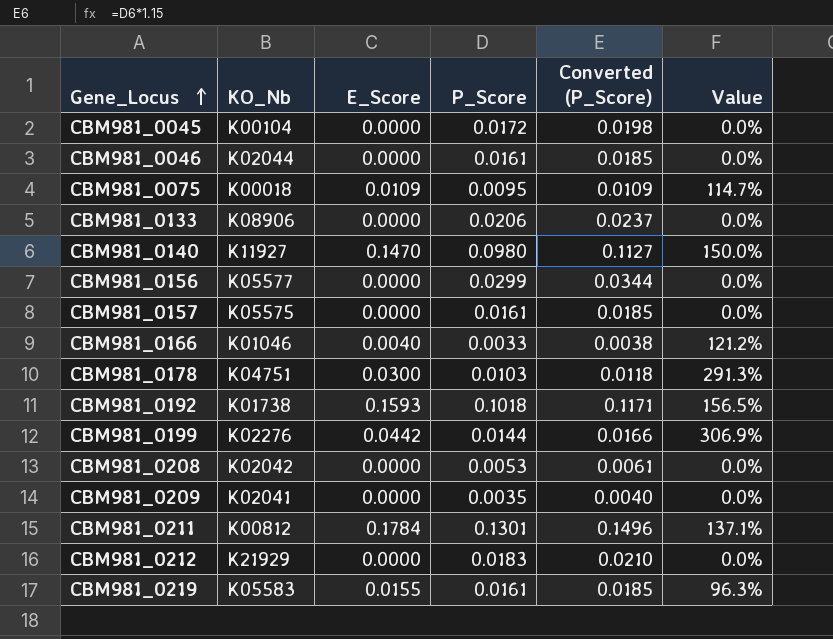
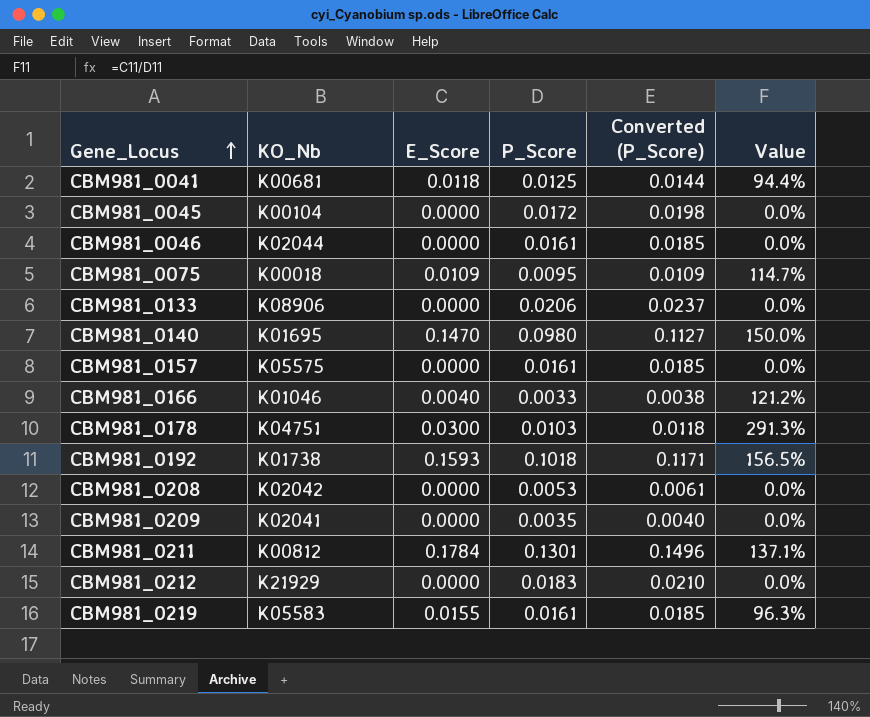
row CBM981_0156: K05577 | 0.0000 | 0.0299 | 0.0344 | 0.0% -> none
row CBM981_0199: K02276 | 0.0442 | 0.0144 | 0.0166 | 306.9% -> none
row CBM981_0041: none -> K00681 | 0.0118 | 0.0125 | 0.0144 | 94.4%
CBM981_0140 | KO_Nb: K11927 -> K01695

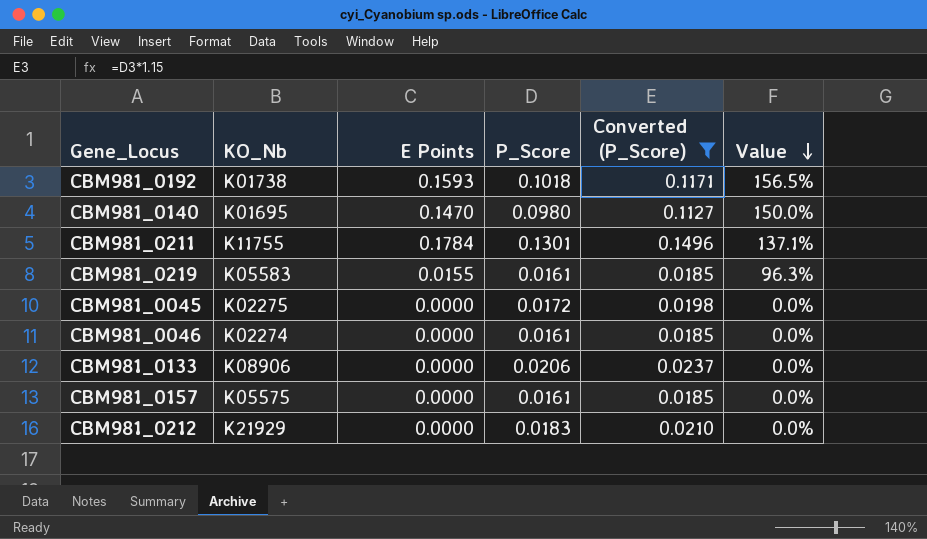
filter: none -> Converted (P_Score) >= 0.0185
row order: Gene_Locus ascending -> Value descending
column name: E_Score -> E Points
CBM981_0211 | KO_Nb: K00812 -> K11755
CBM981_0045 | KO_Nb: K00104 -> K02275
CBM981_0046 | KO_Nb: K02044 -> K02274

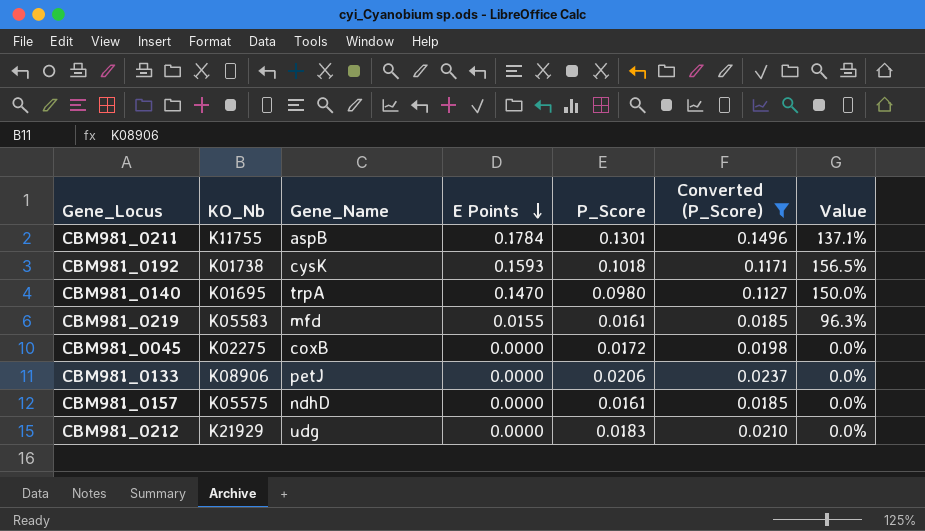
row order: Value descending -> E Points descending
column Gene_Name | position: none -> 3
row CBM981_0046: K02274 | 0.0000 | 0.0161 | 0.0185 | 0.0% -> none

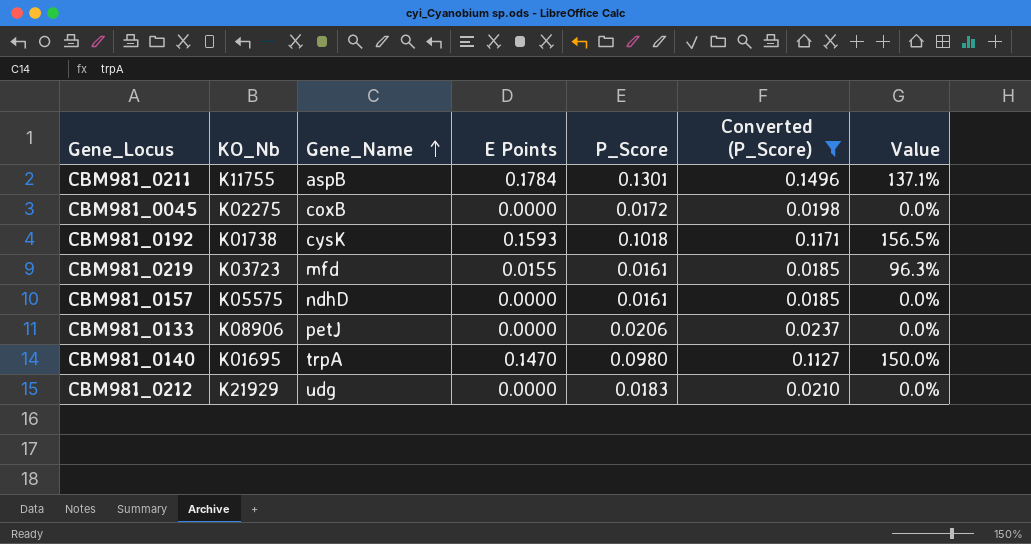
row order: E Points descending -> Gene_Name ascending
CBM981_0219 | KO_Nb: K05583 -> K03723

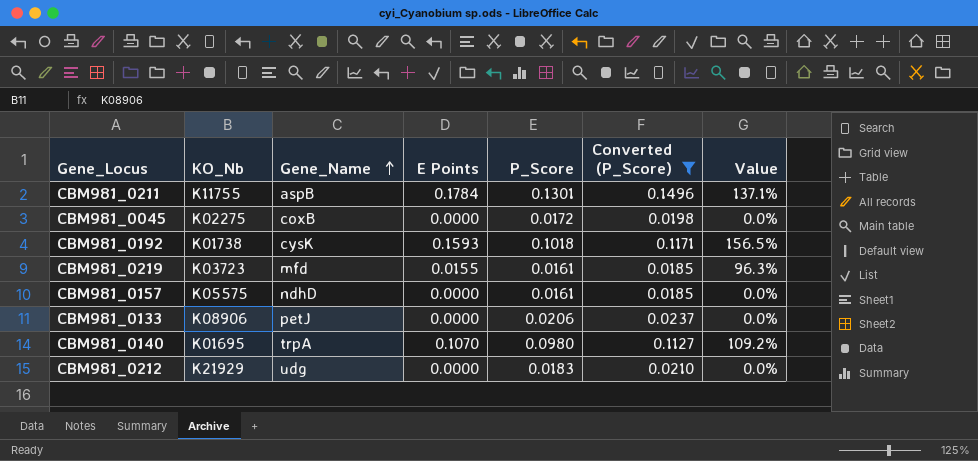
CBM981_0140 | E Points: 0.1470 -> 0.1070
CBM981_0140 | Value: 150.0% -> 109.2%

